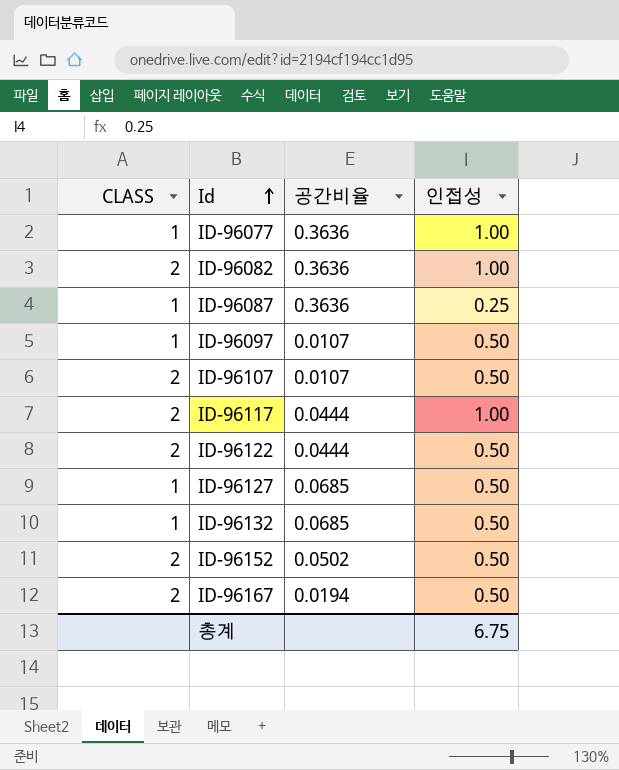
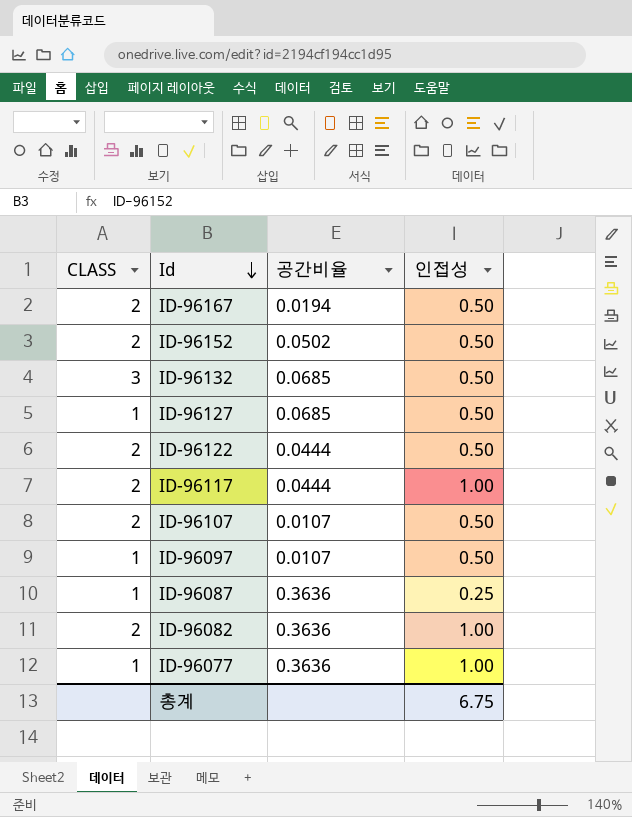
row order: Id ascending -> Id descending
ID-96132 | CLASS: 1 -> 3

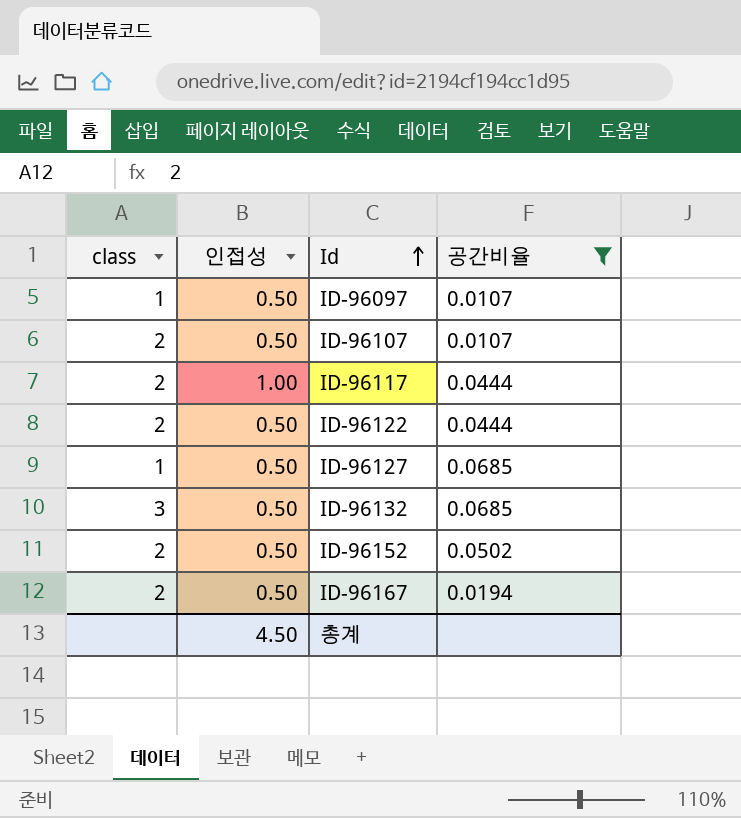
filter: none -> 공간비율 != 0.3636
row order: Id descending -> Id ascending
column name: CLASS -> class
column 인접성 | position: 4 -> 2
총계 | 인접성: 6.75 -> 4.50

